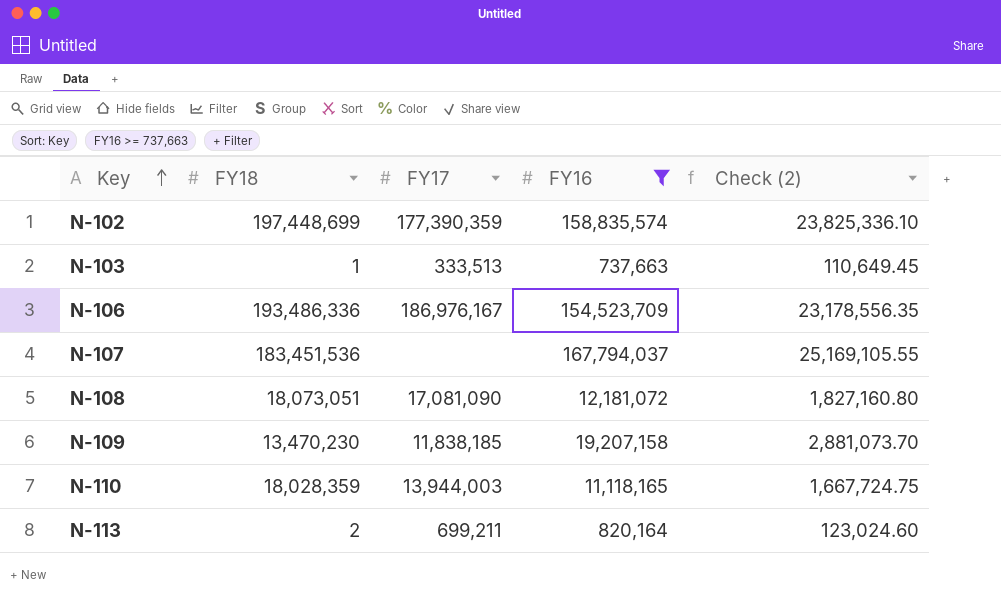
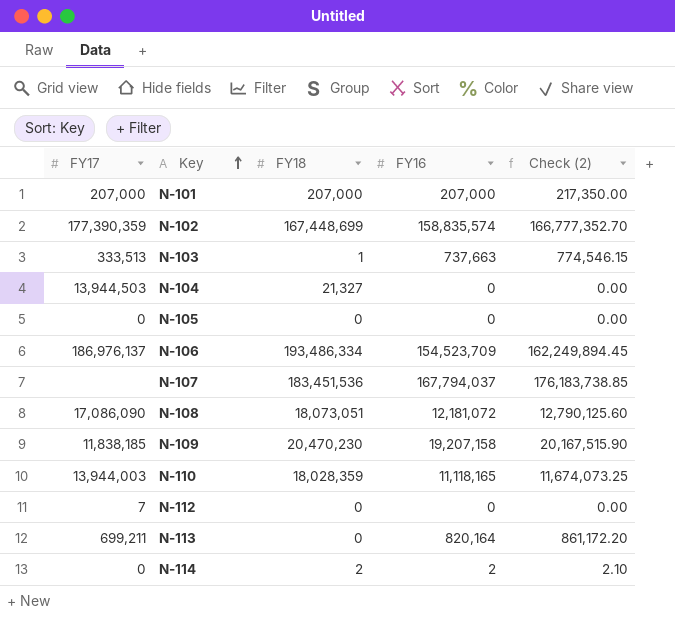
filter: FY16 >= 737,663 -> none
column FY17 | position: 3 -> 1
column Check (2) | formula: [FY16] * 0.15 -> [FY16] * 1.05
N-102 | FY18: 197,448,699 -> 167,448,699
N-106 | FY17: 186,976,167 -> 186,976,137
N-106 | FY18: 193,486,336 -> 193,486,334
N-108 | FY17: 17,081,090 -> 17,086,090
N-109 | FY18: 13,470,230 -> 20,470,230
N-113 | FY18: 2 -> 0

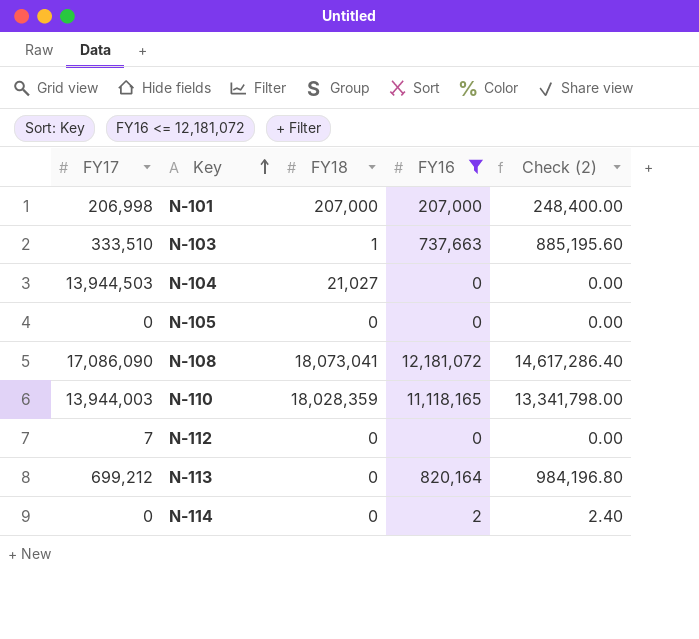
filter: none -> FY16 <= 12,181,072
column Check (2) | formula: [FY16] * 1.05 -> [FY16] * 1.2
N-101 | FY17: 207,000 -> 206,998
N-103 | FY17: 333,513 -> 333,510
N-104 | FY18: 21,327 -> 21,027
N-108 | FY18: 18,073,051 -> 18,073,041
N-113 | FY17: 699,211 -> 699,212
N-114 | FY18: 2 -> 0

